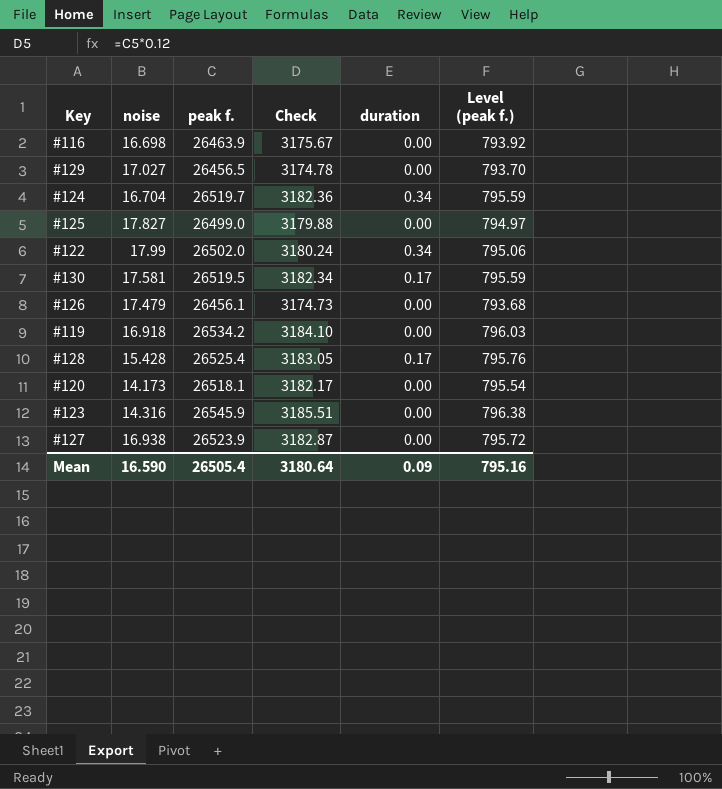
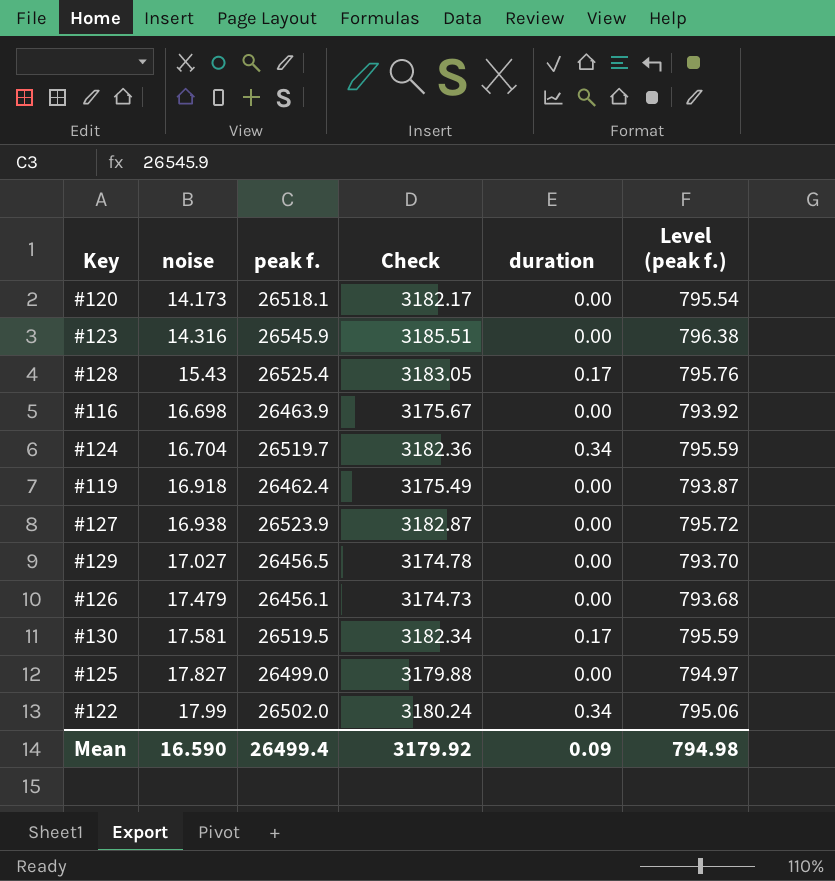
row order: none -> noise ascending
#128 | noise: 15.428 -> 15.43
#119 | peak f.: 26534.2 -> 26462.4
#119 | Check: 3184.10 -> 3175.49
#119 | Level (peak f.): 796.03 -> 793.87
Mean | peak f.: 26505.4 -> 26499.4
Mean | Check: 3180.64 -> 3179.92
Mean | Level (peak f.): 795.16 -> 794.98

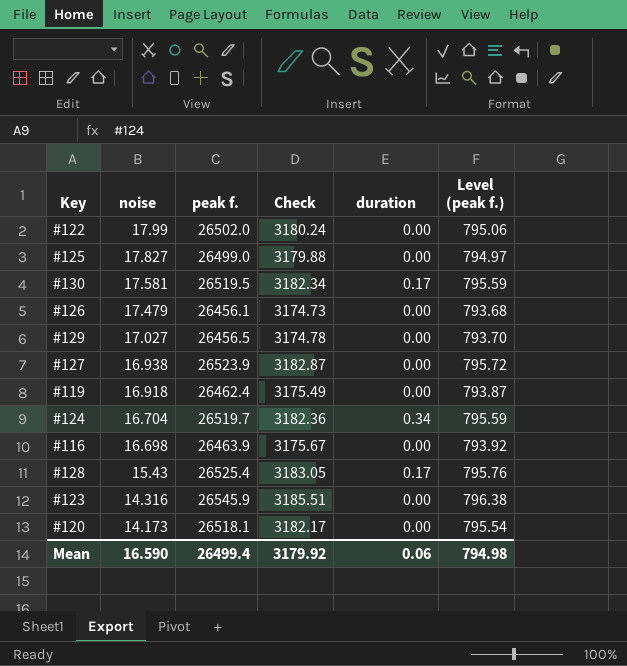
row order: noise ascending -> noise descending
#122 | duration: 0.34 -> 0.00
Mean | duration: 0.09 -> 0.06

